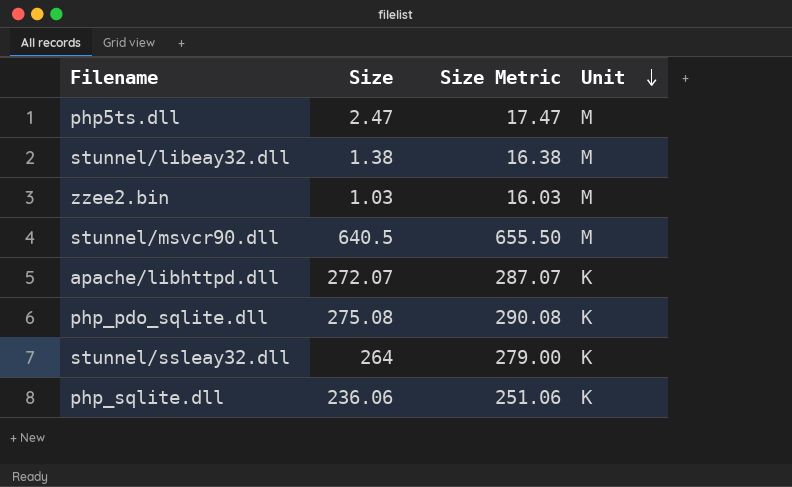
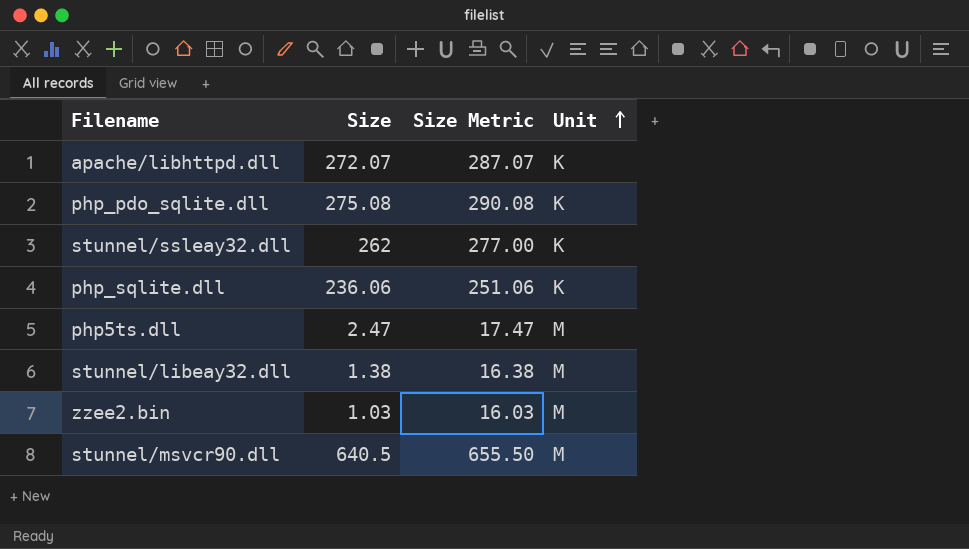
row order: Unit descending -> Unit ascending
stunnel/ssleay32.dll | Size: 264 -> 262
stunnel/ssleay32.dll | Size Metric: 279.00 -> 277.00

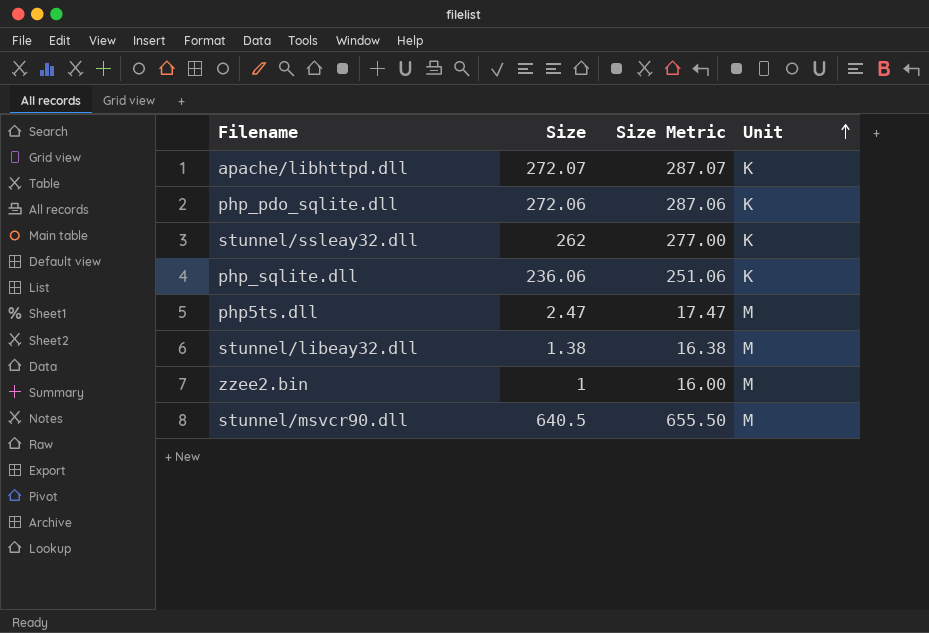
php_pdo_sqlite.dll | Size: 275.08 -> 272.06
php_pdo_sqlite.dll | Size Metric: 290.08 -> 287.06
zzee2.bin | Size: 1.03 -> 1
zzee2.bin | Size Metric: 16.03 -> 16.00

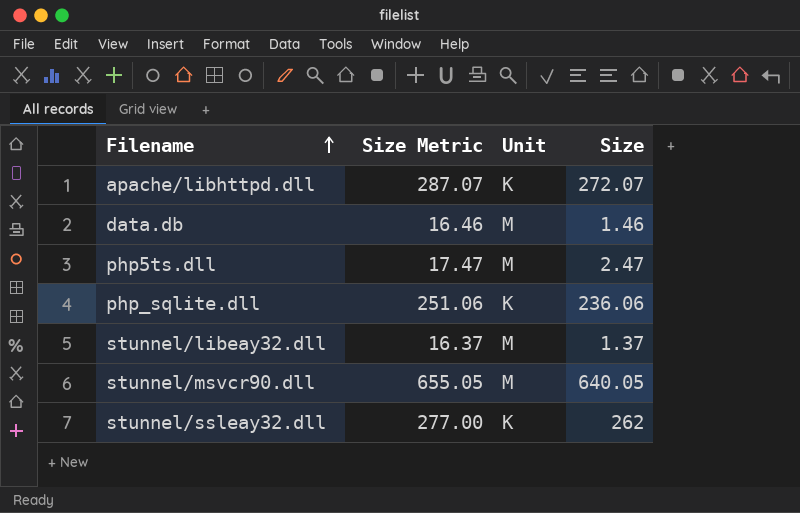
row order: Unit ascending -> Filename ascending
column Size | position: 2 -> 4
row php_pdo_sqlite.dll: 272.06 | 287.06 | K -> none
row zzee2.bin: 1 | 16.00 | M -> none
row data.db: none -> 16.46 | M | 1.46
stunnel/libeay32.dll | Size Metric: 16.38 -> 16.37
stunnel/libeay32.dll | Size: 1.38 -> 1.37
stunnel/msvcr90.dll | Size Metric: 655.50 -> 655.05
stunnel/msvcr90.dll | Size: 640.5 -> 640.05

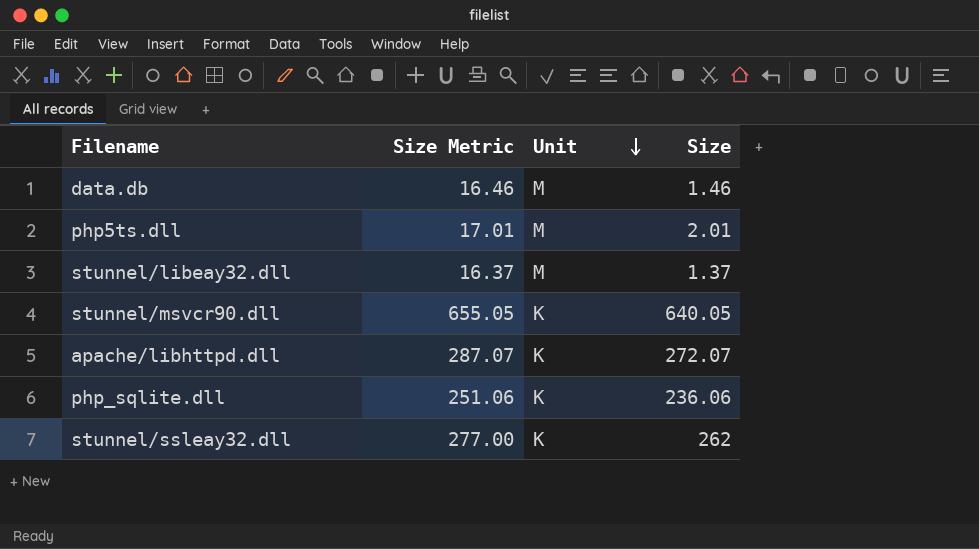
row order: Filename ascending -> Unit descending
php5ts.dll | Size Metric: 17.47 -> 17.01
php5ts.dll | Size: 2.47 -> 2.01
stunnel/msvcr90.dll | Unit: M -> K

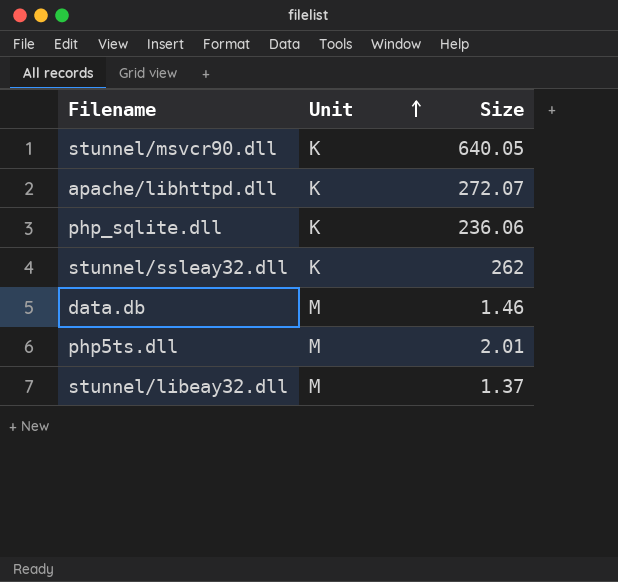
row order: Unit descending -> Unit ascending
column Size Metric | formula: [Size] + 15 -> none

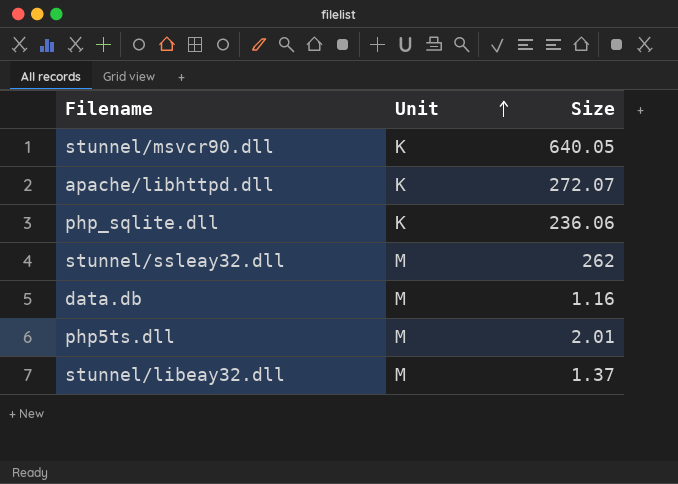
stunnel/ssleay32.dll | Unit: K -> M
data.db | Size: 1.46 -> 1.16

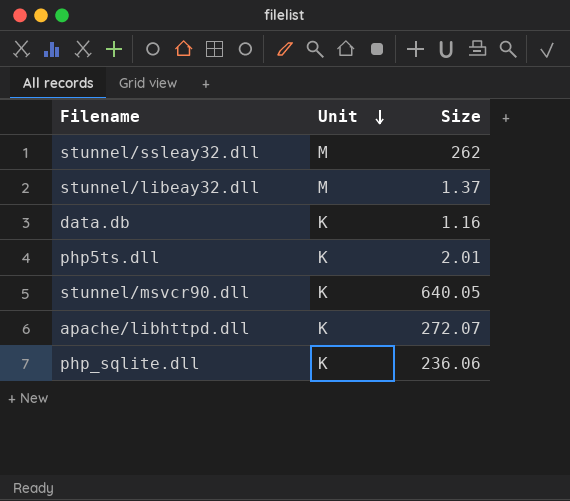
row order: Unit ascending -> Unit descending
data.db | Unit: M -> K
php5ts.dll | Unit: M -> K

